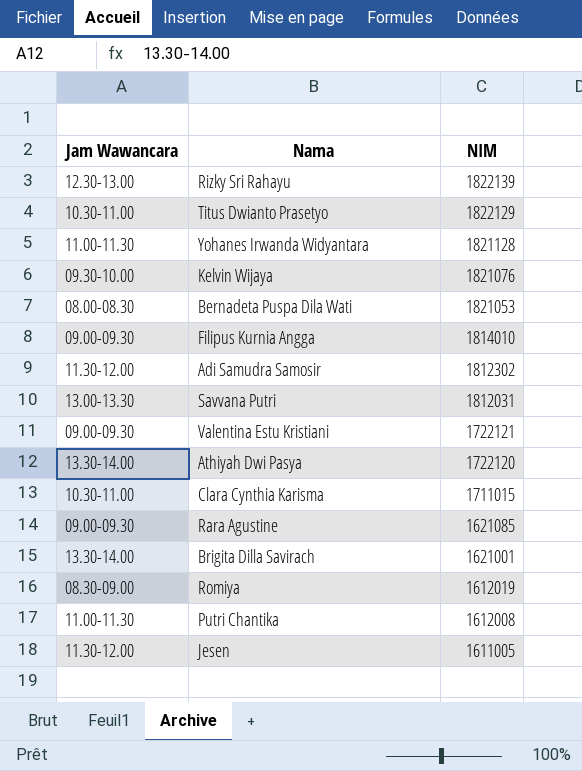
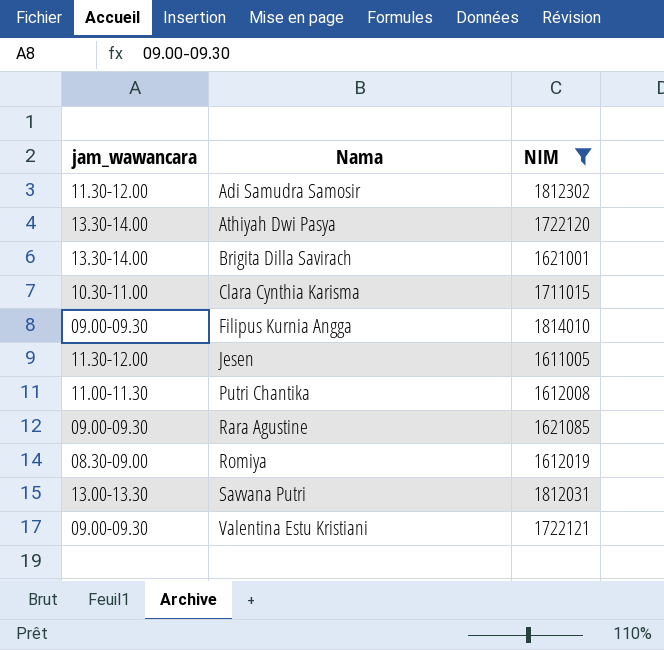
filter: none -> NIM <= 1814010
row order: NIM descending -> Nama ascending
column name: Jam Wawancara -> jam_wawancara

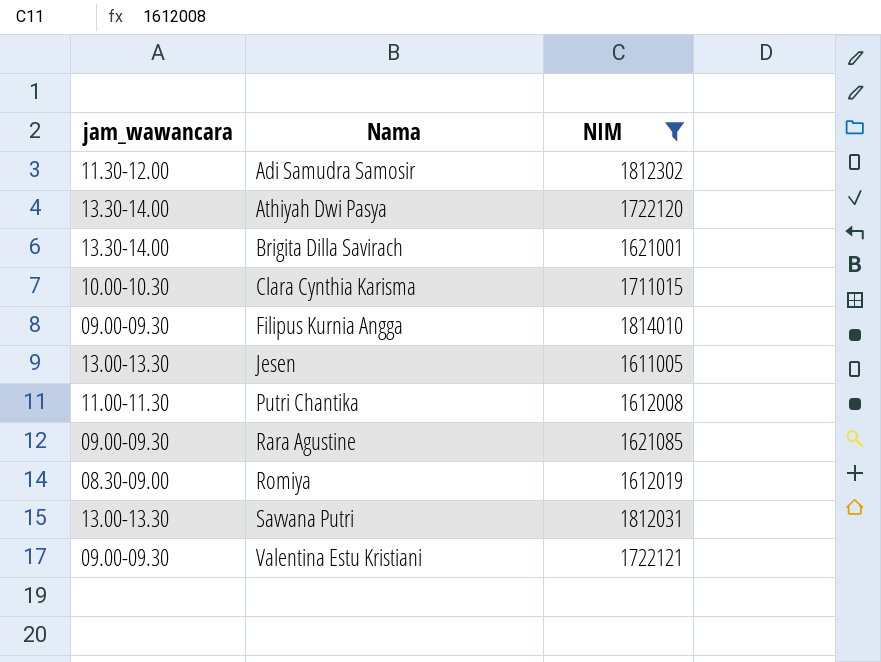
Clara Cynthia Karisma | jam_wawancara: 10.30-11.00 -> 10.00-10.30
Jesen | jam_wawancara: 11.30-12.00 -> 13.00-13.30

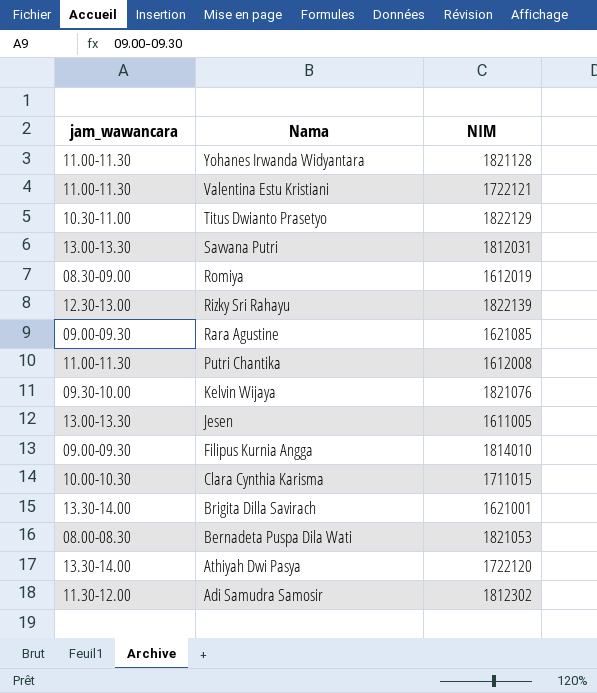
filter: NIM <= 1814010 -> none
row order: Nama ascending -> Nama descending
Valentina Estu Kristiani | jam_wawancara: 09.00-09.30 -> 11.00-11.30

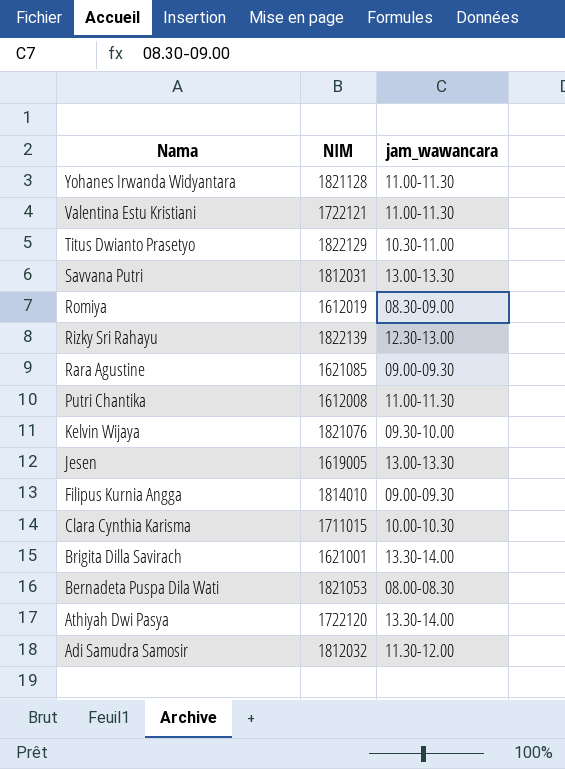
column jam_wawancara | position: 1 -> 3
Jesen | NIM: 1611005 -> 1619005
Adi Samudra Samosir | NIM: 1812302 -> 1812032

